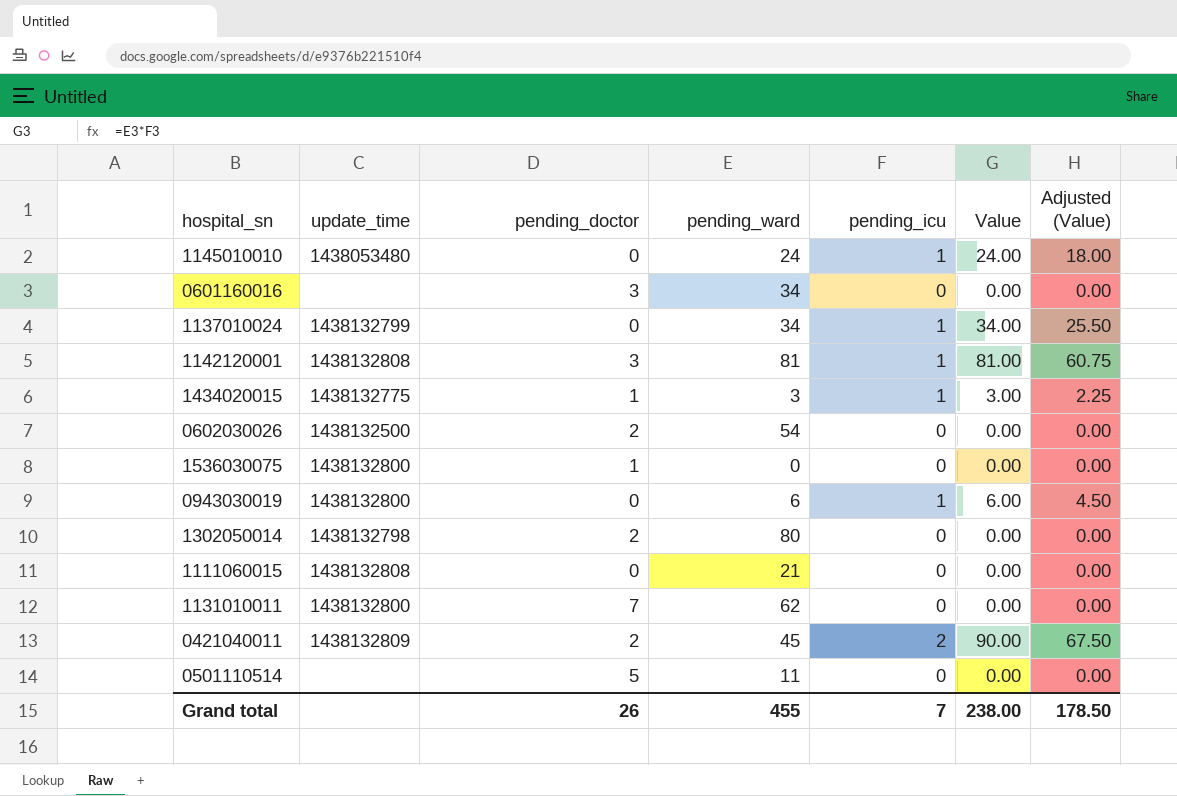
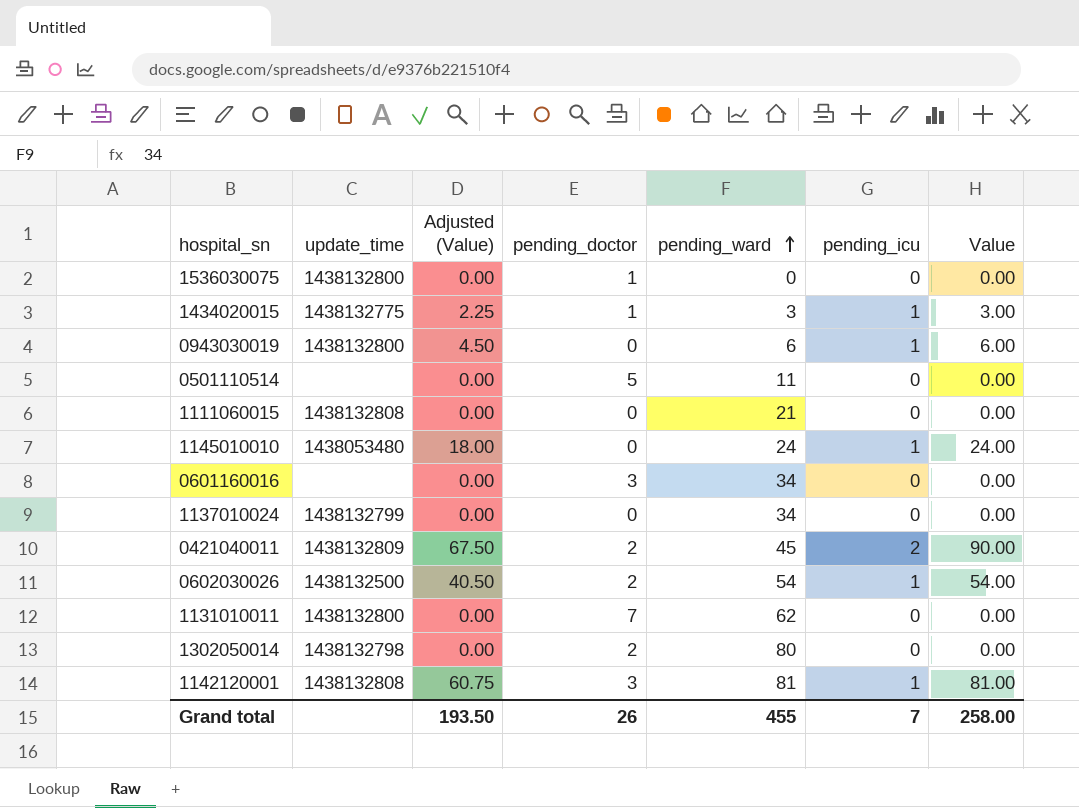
row order: none -> pending_ward ascending
column Adjusted (Value) | position: 7 -> 3
1137010024 | Adjusted (Value): 25.50 -> 0.00
1137010024 | pending_icu: 1 -> 0
1137010024 | Value: 34.00 -> 0.00
0602030026 | Adjusted (Value): 0.00 -> 40.50
0602030026 | pending_icu: 0 -> 1
0602030026 | Value: 0.00 -> 54.00
Grand total | Adjusted (Value): 178.50 -> 193.50
Grand total | Value: 238.00 -> 258.00

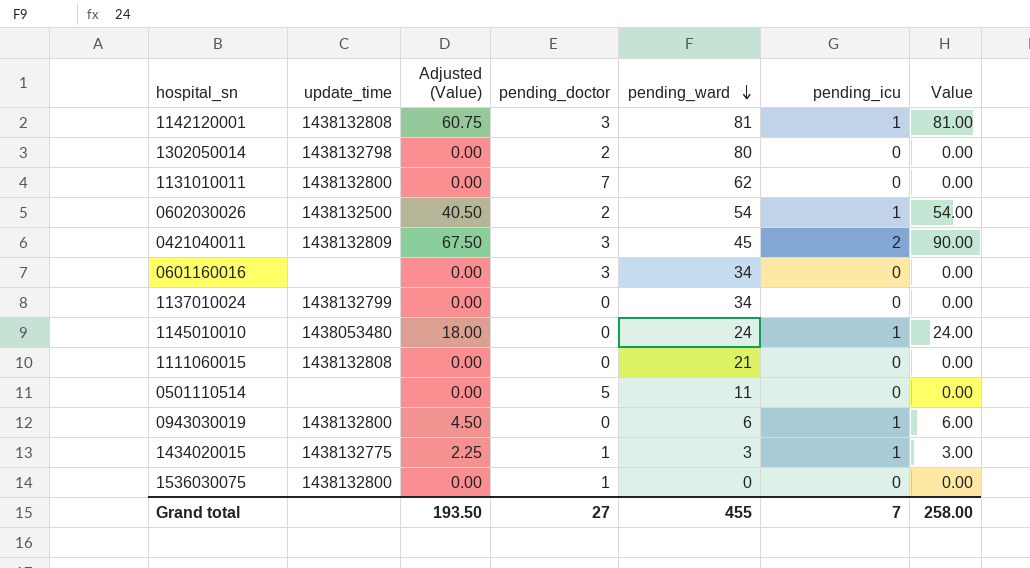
row order: pending_ward ascending -> pending_ward descending
0421040011 | pending_doctor: 2 -> 3
Grand total | pending_doctor: 26 -> 27

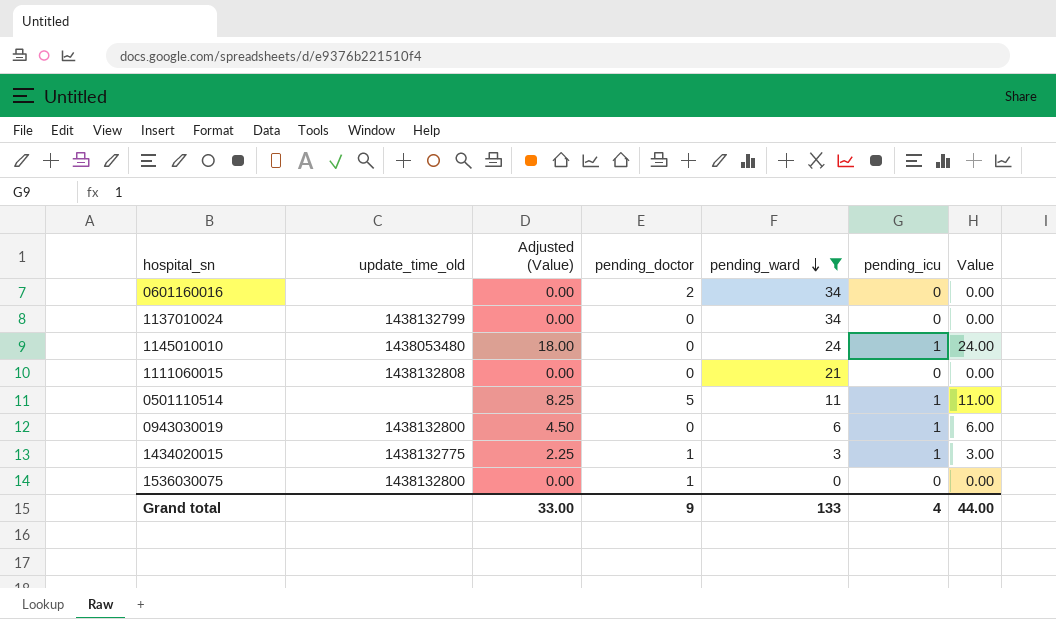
filter: none -> pending_ward <= 34
column name: update_time -> update_time_old
0601160016 | pending_doctor: 3 -> 2
0501110514 | Adjusted (Value): 0.00 -> 8.25
0501110514 | pending_icu: 0 -> 1
0501110514 | Value: 0.00 -> 11.00
Grand total | Adjusted (Value): 193.50 -> 33.00
Grand total | pending_doctor: 27 -> 9
Grand total | pending_ward: 455 -> 133
Grand total | pending_icu: 7 -> 4
Grand total | Value: 258.00 -> 44.00

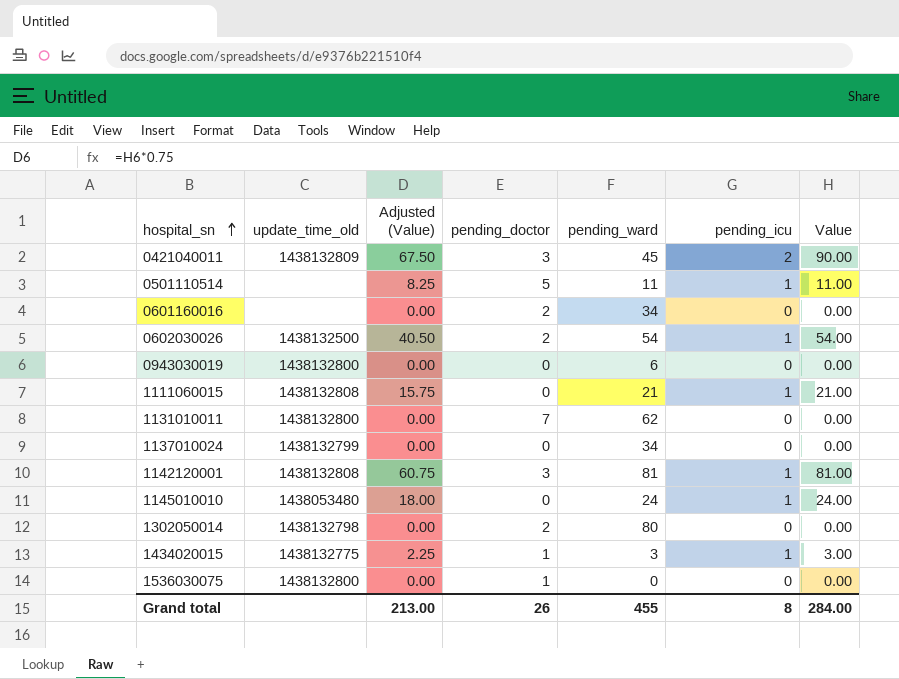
filter: pending_ward <= 34 -> none
row order: pending_ward descending -> hospital_sn ascending
0943030019 | Adjusted (Value): 4.50 -> 0.00
0943030019 | pending_icu: 1 -> 0
0943030019 | Value: 6.00 -> 0.00
1111060015 | Adjusted (Value): 0.00 -> 15.75
1111060015 | pending_icu: 0 -> 1
1111060015 | Value: 0.00 -> 21.00
Grand total | Adjusted (Value): 33.00 -> 213.00
Grand total | pending_doctor: 9 -> 26
Grand total | pending_ward: 133 -> 455
Grand total | pending_icu: 4 -> 8
Grand total | Value: 44.00 -> 284.00

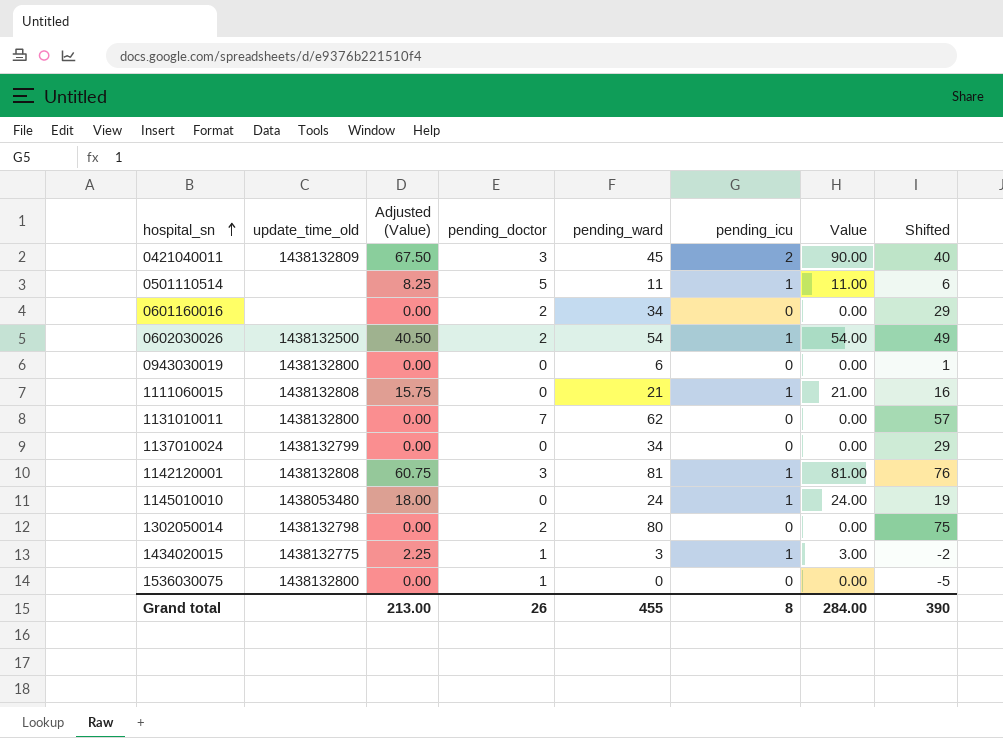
column Shifted | formula: none -> [pending_ward] - 5

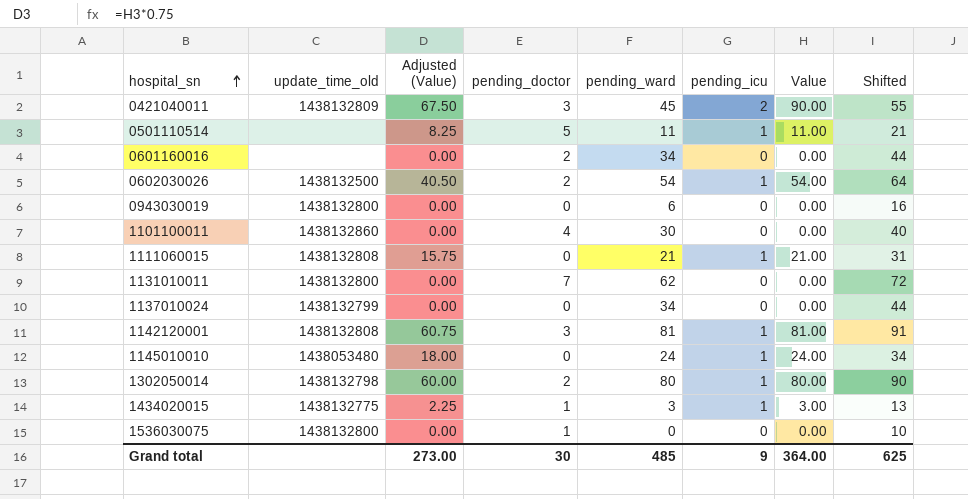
column Shifted | formula: [pending_ward] - 5 -> [pending_ward] + 10
row 1101100011: none -> 1438132860 | 0.00 | 4 | 30 | 0 | 0.00 | 40
1302050014 | Adjusted (Value): 0.00 -> 60.00
1302050014 | pending_icu: 0 -> 1
1302050014 | Value: 0.00 -> 80.00
Grand total | Adjusted (Value): 213.00 -> 273.00
Grand total | pending_doctor: 26 -> 30
Grand total | pending_ward: 455 -> 485
Grand total | pending_icu: 8 -> 9
Grand total | Value: 284.00 -> 364.00
Grand total | Shifted: 390 -> 625

